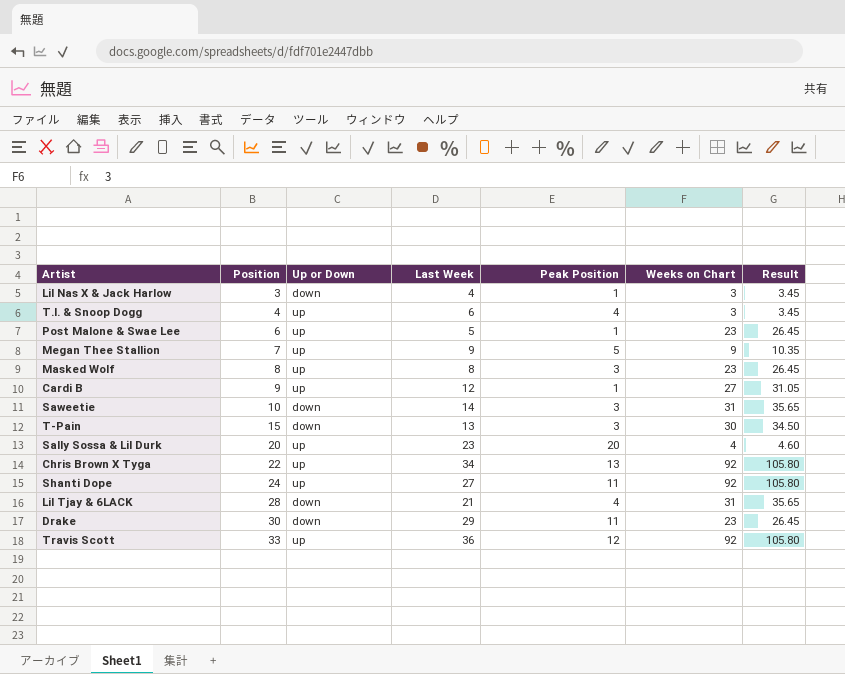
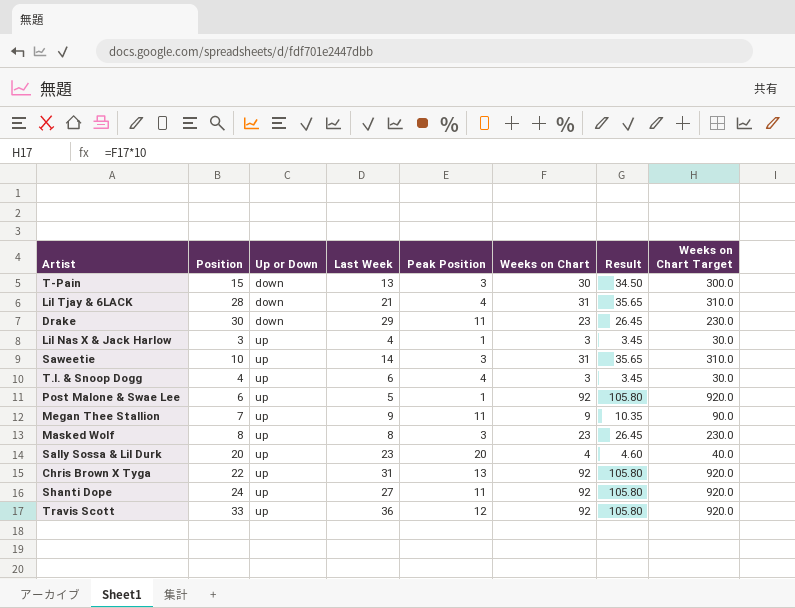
row order: Position ascending -> Up or Down ascending
column Weeks on Chart Target | formula: none -> [Weeks on Chart] * 10
row Cardi B: 9 | up | 12 | 1 | 27 | 31.05 -> none
Lil Nas X & Jack Harlow | Up or Down: down -> up
Saweetie | Up or Down: down -> up
Post Malone & Swae Lee | Weeks on Chart: 23 -> 92
Post Malone & Swae Lee | Result: 26.45 -> 105.80
Megan Thee Stallion | Peak Position: 5 -> 11
Chris Brown X Tyga | Last Week: 34 -> 31

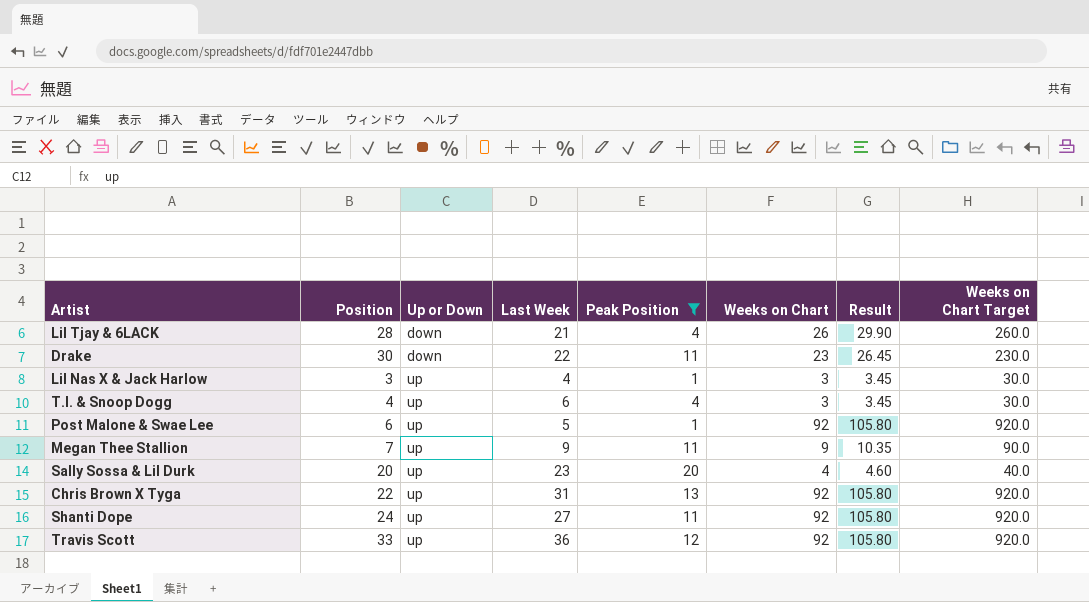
filter: none -> Peak Position != 3
Lil Tjay & 6LACK | Weeks on Chart: 31 -> 26
Lil Tjay & 6LACK | Result: 35.65 -> 29.90
Lil Tjay & 6LACK | Weeks on Chart Target: 310.0 -> 260.0
Drake | Last Week: 29 -> 22

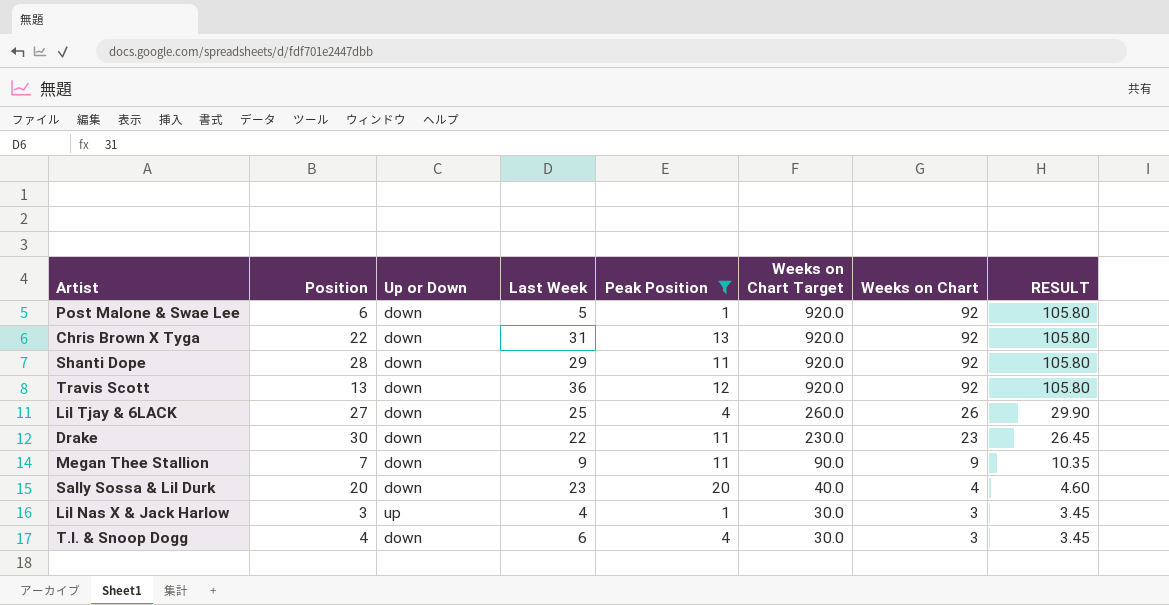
row order: Up or Down ascending -> Weeks on Chart Target descending
column Weeks on Chart Target | position: 8 -> 6
column name: Result -> RESULT
Post Malone & Swae Lee | Up or Down: up -> down
Chris Brown X Tyga | Up or Down: up -> down
Shanti Dope | Position: 24 -> 28
Shanti Dope | Up or Down: up -> down
Shanti Dope | Last Week: 27 -> 29
Travis Scott | Position: 33 -> 13
Travis Scott | Up or Down: up -> down
Lil Tjay & 6LACK | Position: 28 -> 27
Lil Tjay & 6LACK | Last Week: 21 -> 25
Megan Thee Stallion | Up or Down: up -> down
Sally Sossa & Lil Durk | Up or Down: up -> down
T.I. & Snoop Dogg | Up or Down: up -> down

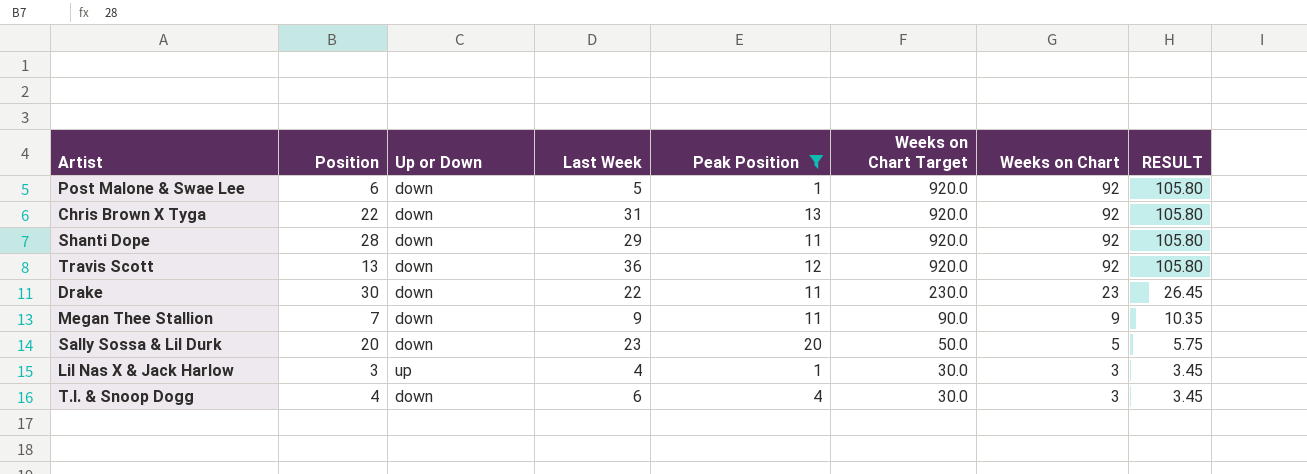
row Lil Tjay & 6LACK: 27 | down | 25 | 4 | 260.0 | 26 | 29.90 -> none
Sally Sossa & Lil Durk | Weeks on Chart Target: 40.0 -> 50.0
Sally Sossa & Lil Durk | Weeks on Chart: 4 -> 5
Sally Sossa & Lil Durk | RESULT: 4.60 -> 5.75

